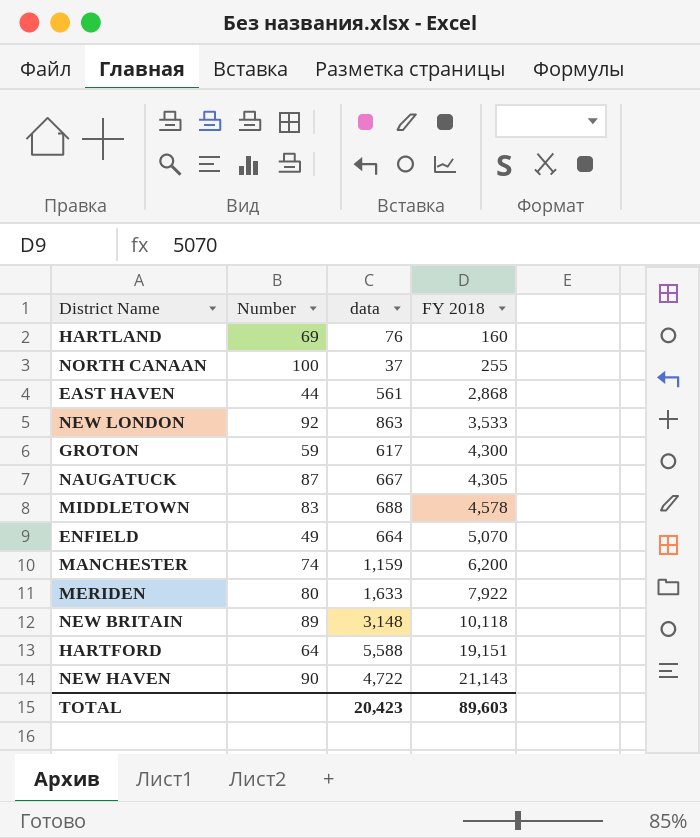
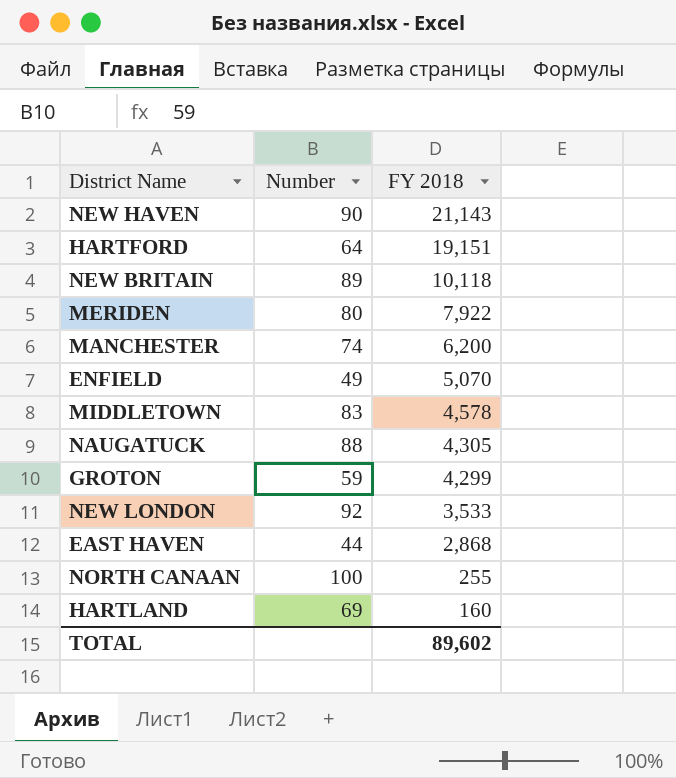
row order: FY 2018 ascending -> FY 2018 descending
column data | position: 3 -> none
NAUGATUCK | Number: 87 -> 88
GROTON | FY 2018: 4,300 -> 4,299
TOTAL | FY 2018: 89,603 -> 89,602

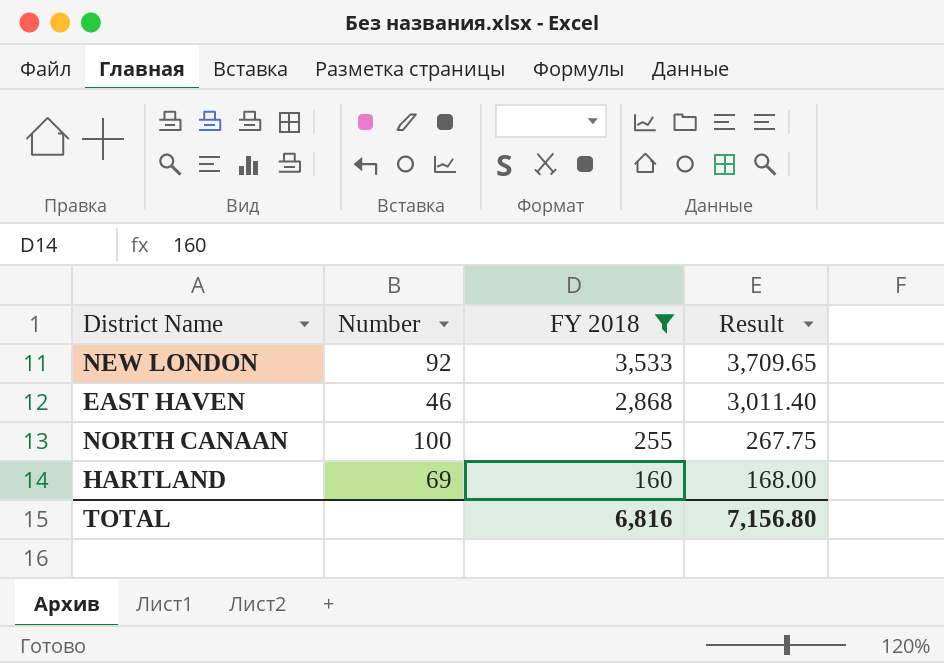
filter: none -> FY 2018 <= 3,533
column Result | formula: none -> [FY 2018] * 1.05
EAST HAVEN | Number: 44 -> 46
TOTAL | FY 2018: 89,602 -> 6,816

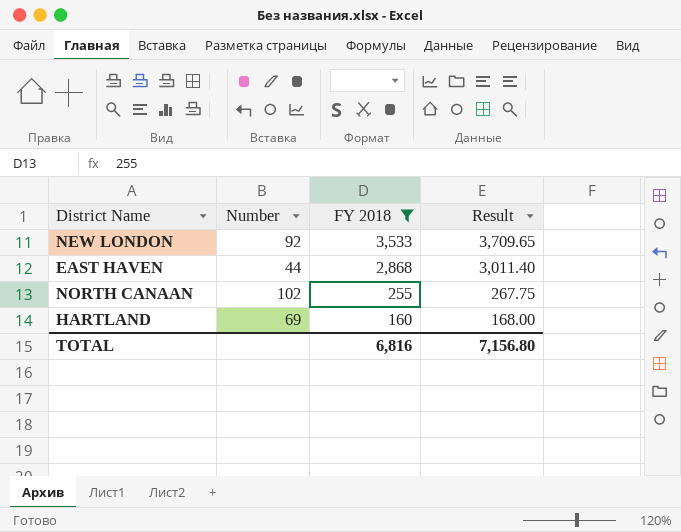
EAST HAVEN | Number: 46 -> 44
NORTH CANAAN | Number: 100 -> 102

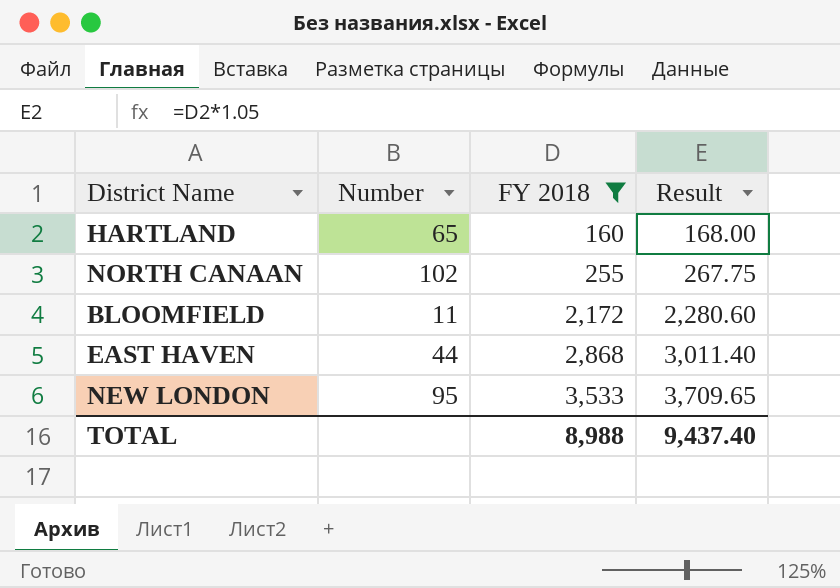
row order: FY 2018 descending -> FY 2018 ascending
HARTLAND | Number: 69 -> 65
row BLOOMFIELD: none -> 11 | 2,172 | 2,280.60
NEW LONDON | Number: 92 -> 95
TOTAL | FY 2018: 6,816 -> 8,988
TOTAL | Result: 7,156.80 -> 9,437.40

